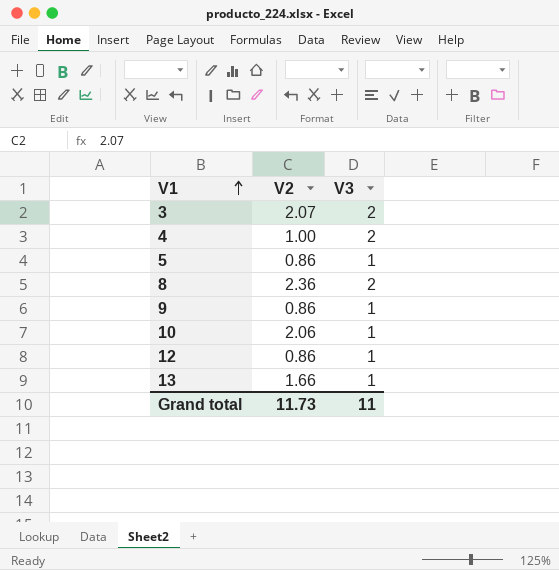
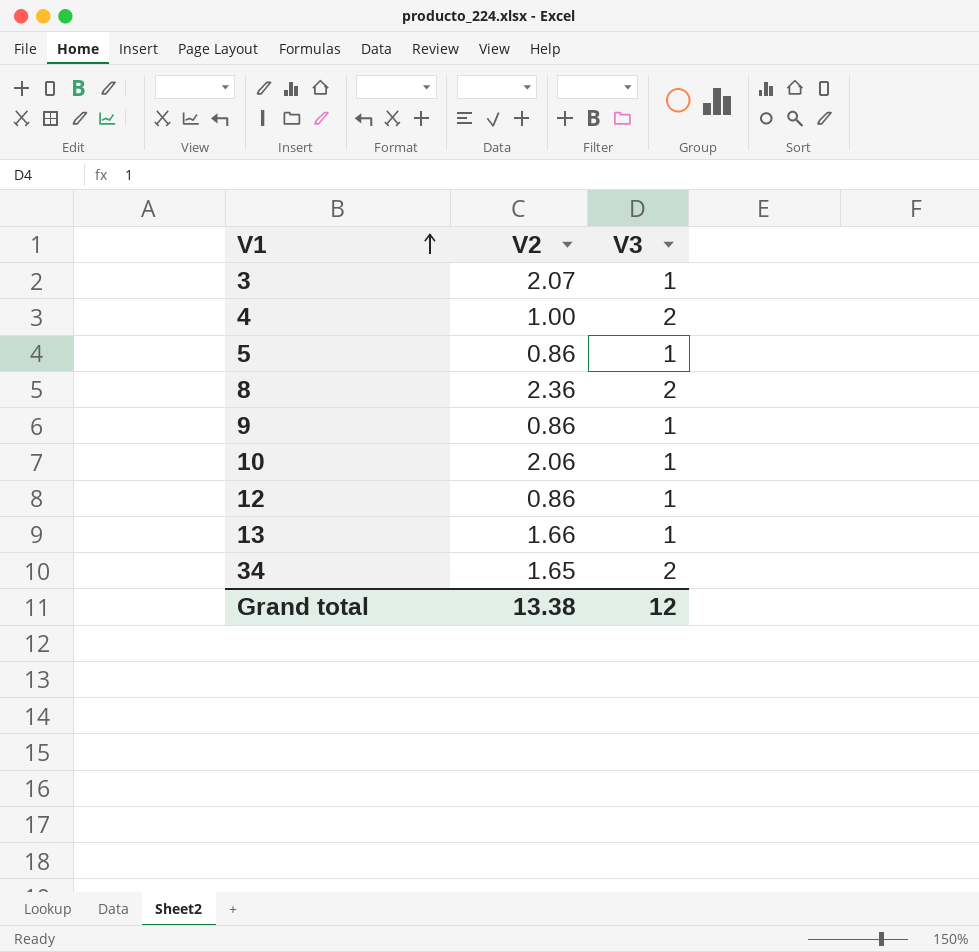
3 | V3: 2 -> 1
row 34: none -> 1.65 | 2
Grand total | V2: 11.73 -> 13.38
Grand total | V3: 11 -> 12

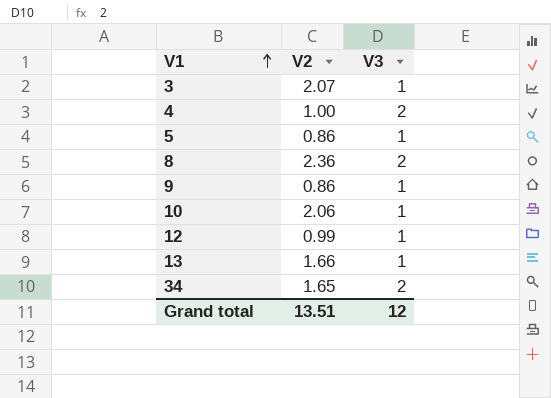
12 | V2: 0.86 -> 0.99
Grand total | V2: 13.38 -> 13.51

